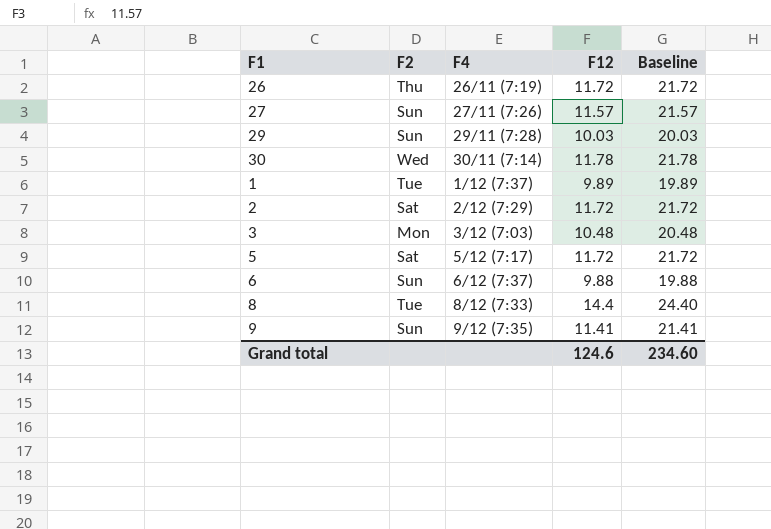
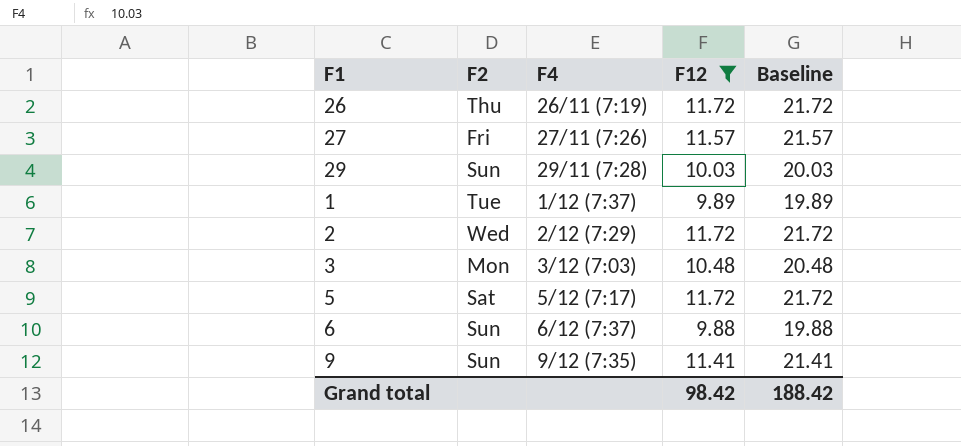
filter: none -> F12 <= 11.72
27 | F2: Sun -> Fri
2 | F2: Sat -> Wed
Grand total | F12: 124.6 -> 98.42
Grand total | Baseline: 234.60 -> 188.42

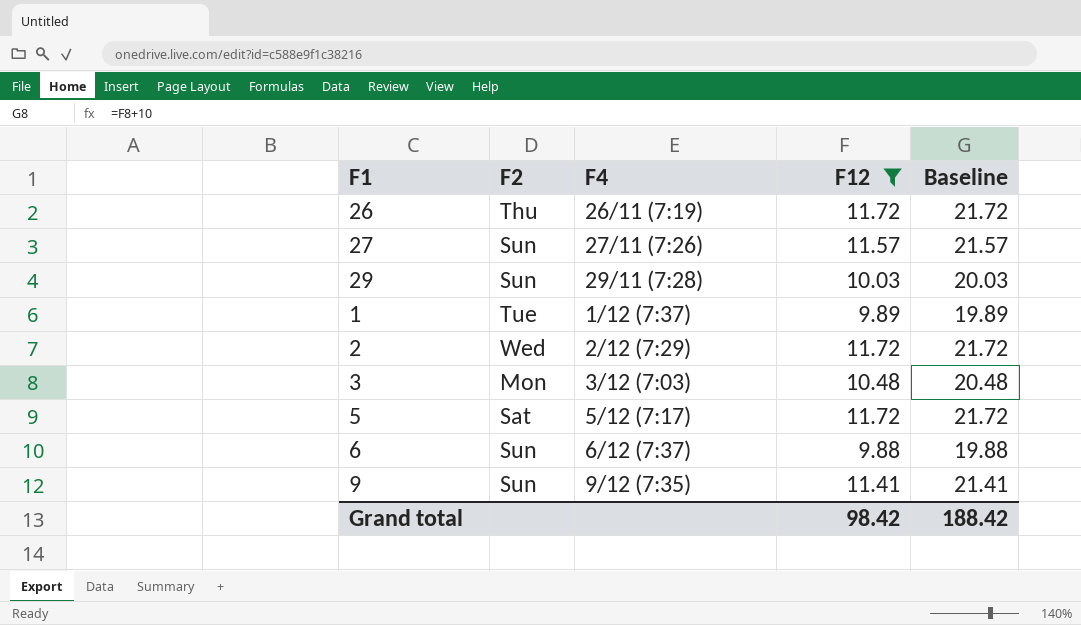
27 | F2: Fri -> Sun

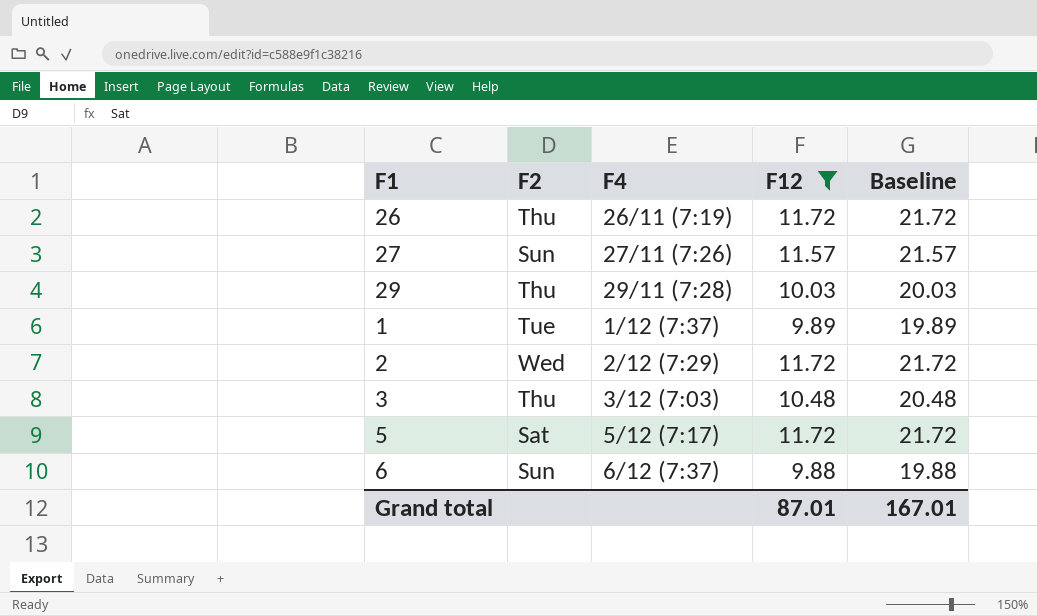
row 9: Sun | 9/12 (7:35) | 11.41 | 21.41 -> none
29 | F2: Sun -> Thu
3 | F2: Mon -> Thu
Grand total | F12: 98.42 -> 87.01
Grand total | Baseline: 188.42 -> 167.01

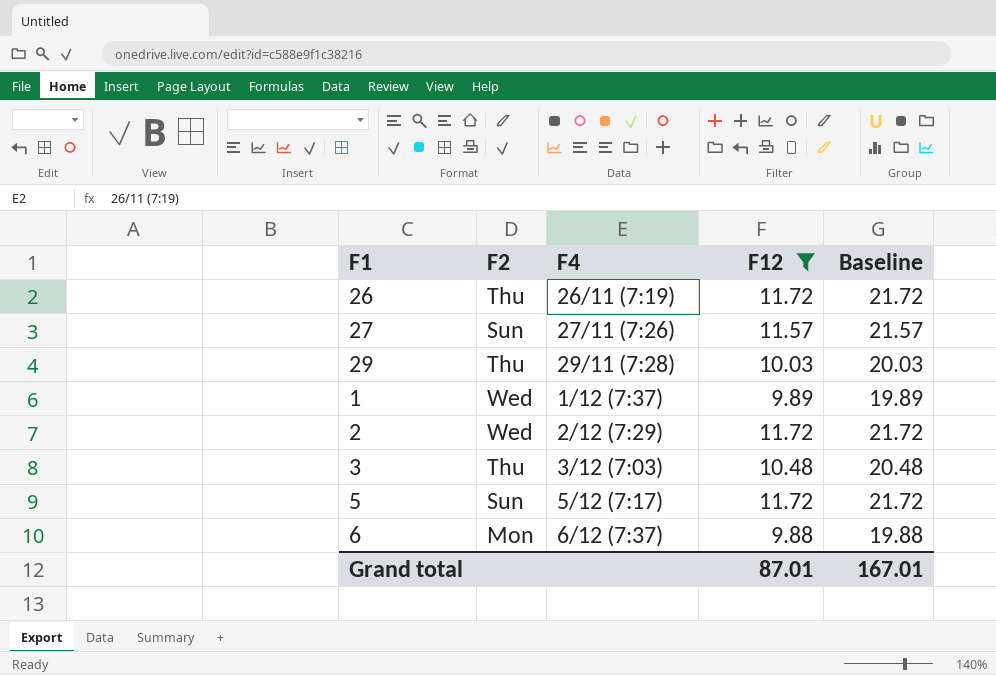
1 | F2: Tue -> Wed
5 | F2: Sat -> Sun
6 | F2: Sun -> Mon

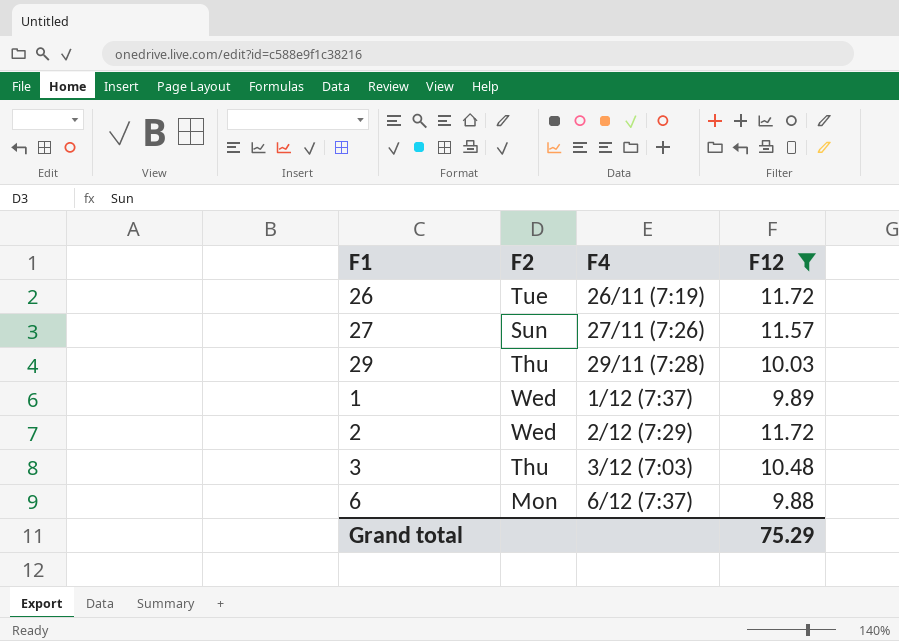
column Baseline | formula: [F12] + 10 -> none
row 5: Sun | 5/12 (7:17) | 11.72 | 21.72 -> none
26 | F2: Thu -> Tue
Grand total | F12: 87.01 -> 75.29

